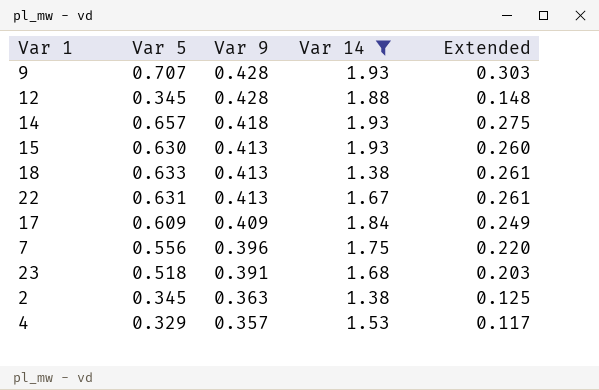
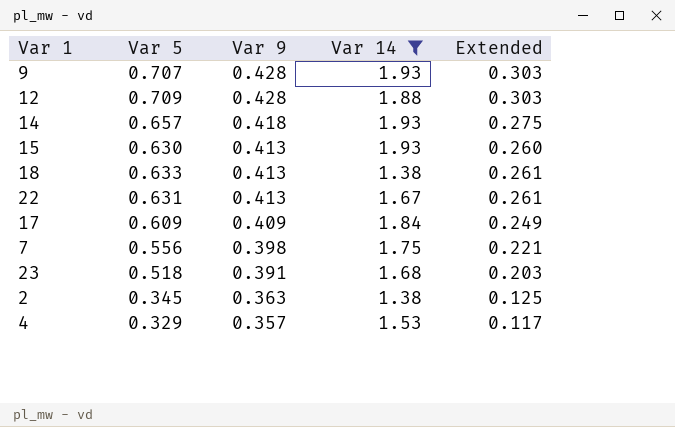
12 | Var 5: 0.345 -> 0.709
12 | Extended: 0.148 -> 0.303
7 | Var 9: 0.396 -> 0.398
7 | Extended: 0.220 -> 0.221

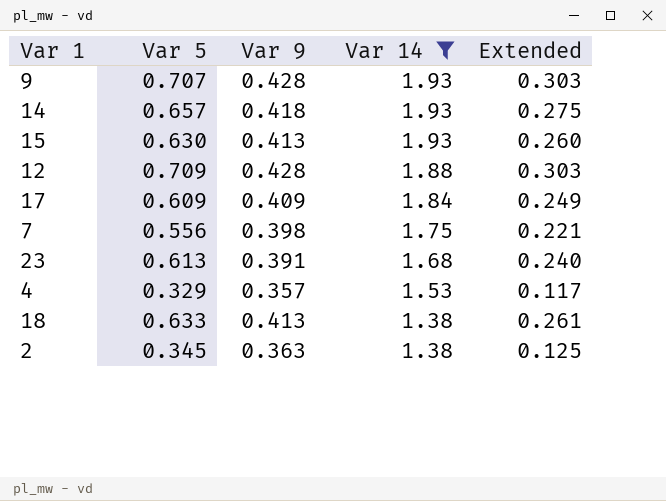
row order: Var 9 descending -> Var 14 descending
row 22: 0.631 | 0.413 | 1.67 | 0.261 -> none
23 | Var 5: 0.518 -> 0.613
23 | Extended: 0.203 -> 0.240

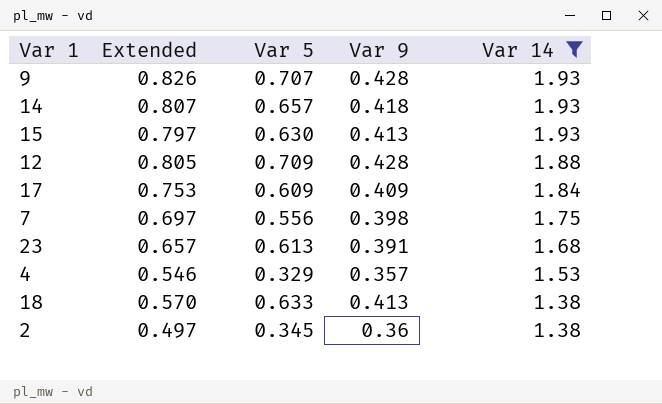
column Extended | formula: [Var 5] * [Var 9] -> [Var 9] * [Var 14]
column Extended | position: 5 -> 2
2 | Var 9: 0.363 -> 0.36

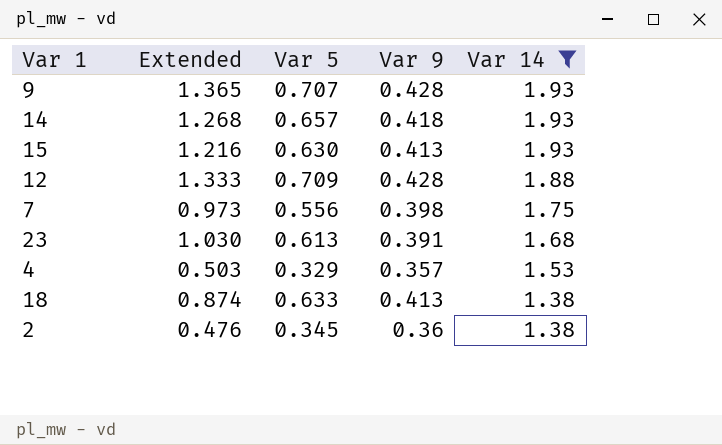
column Extended | formula: [Var 9] * [Var 14] -> [Var 5] * [Var 14]
row 17: 0.753 | 0.609 | 0.409 | 1.84 -> none

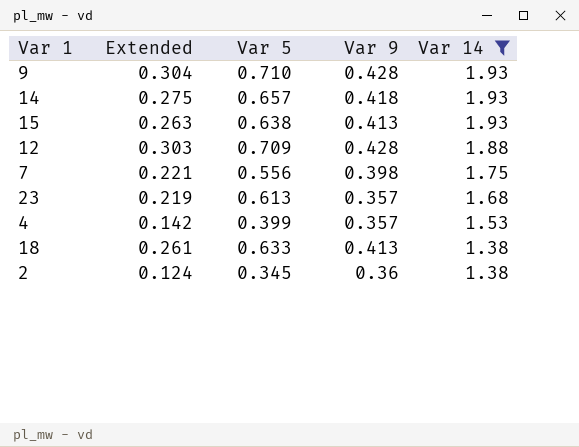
column Extended | formula: [Var 5] * [Var 14] -> [Var 5] * [Var 9]
9 | Var 5: 0.707 -> 0.710
15 | Var 5: 0.630 -> 0.638
23 | Var 9: 0.391 -> 0.357
4 | Var 5: 0.329 -> 0.399

